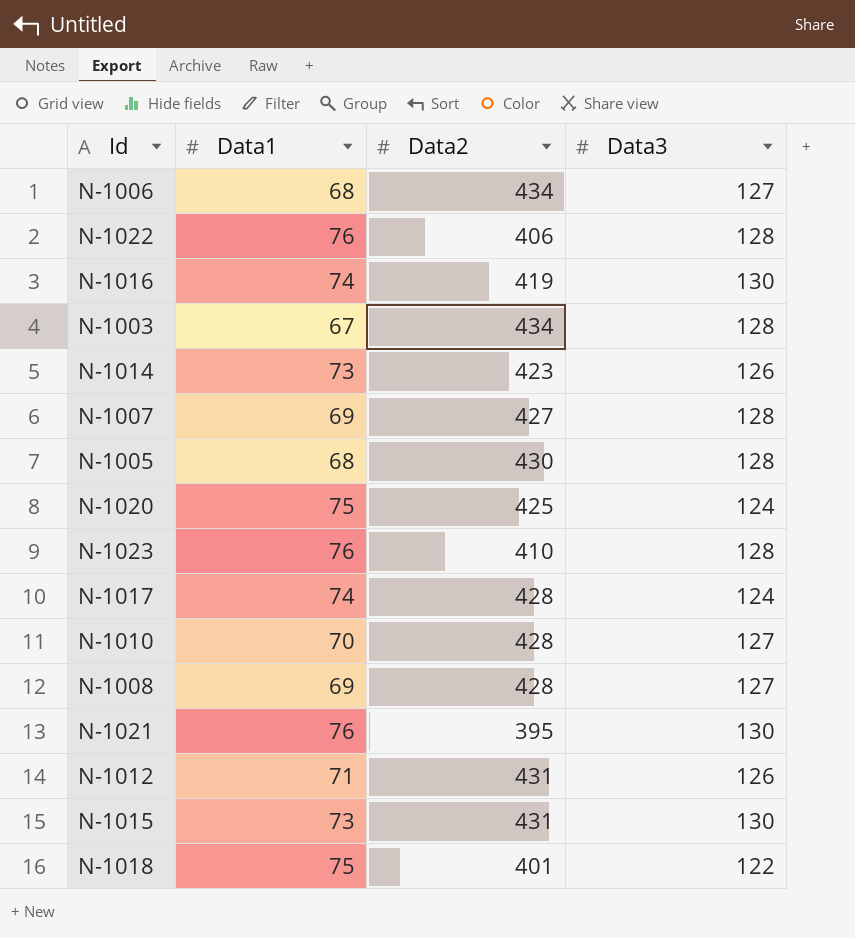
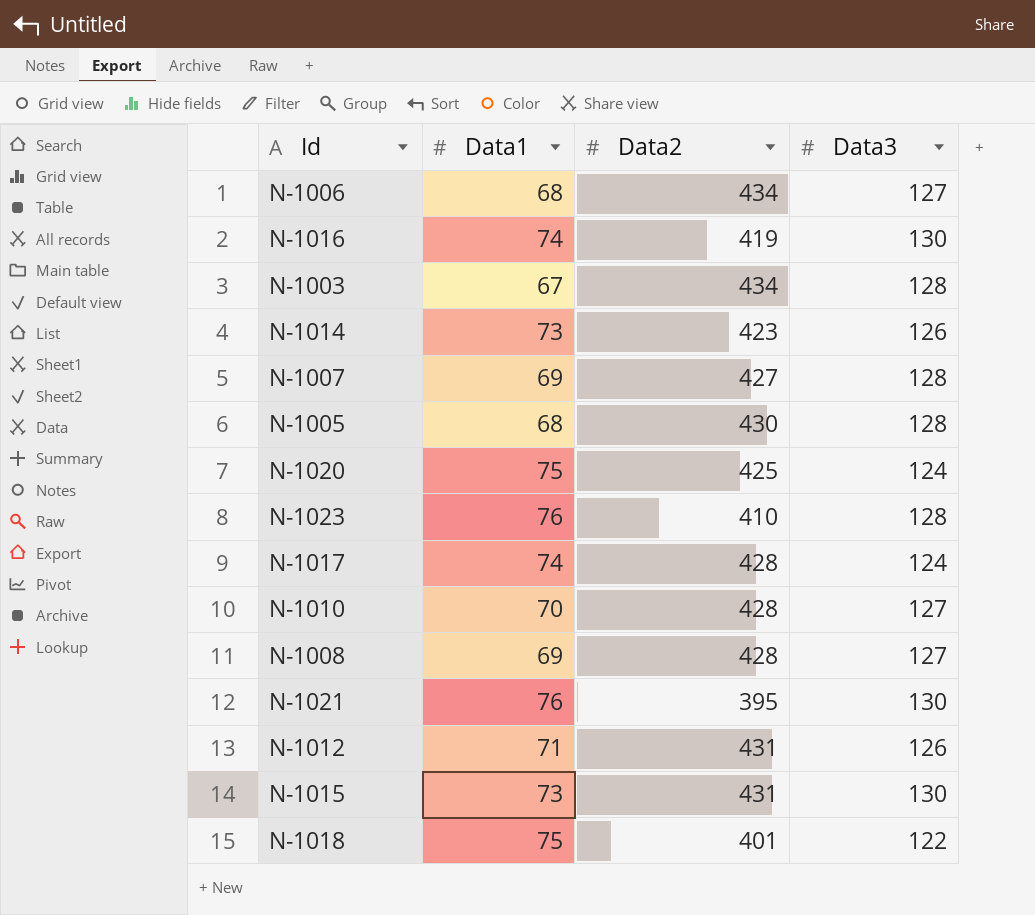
row N-1022: 76 | 406 | 128 -> none

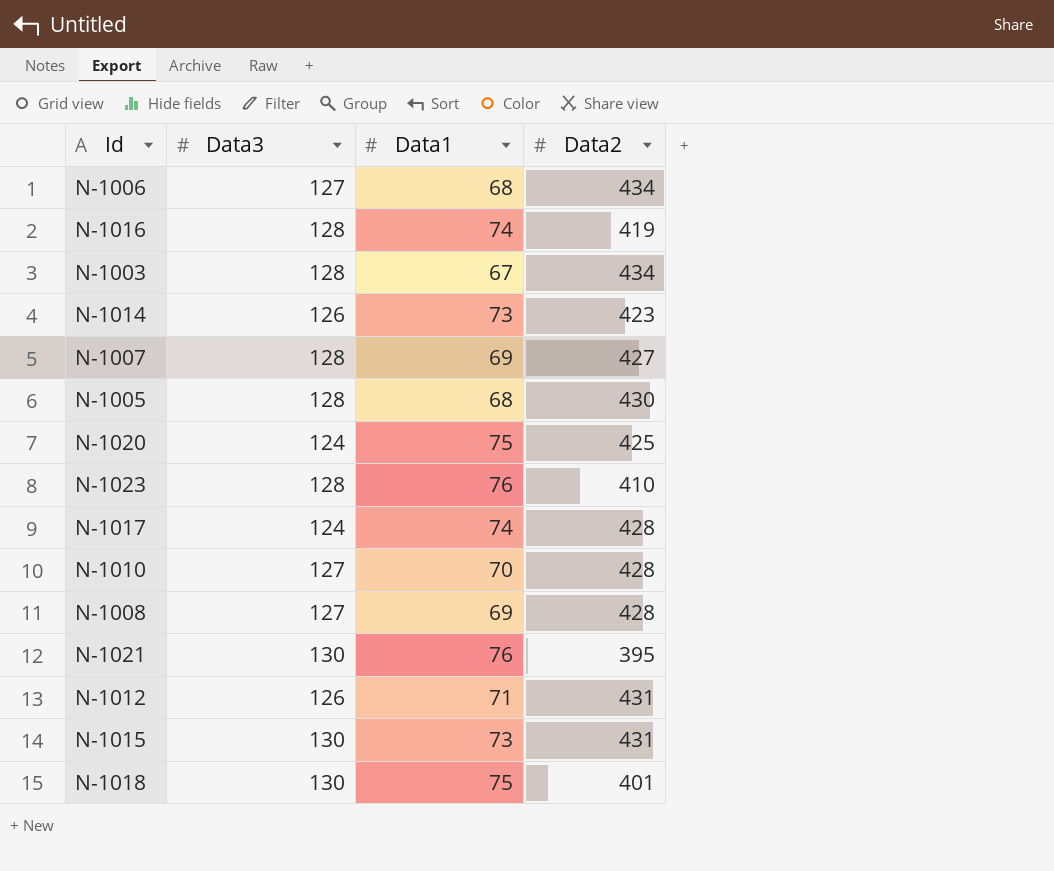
column Data3 | position: 4 -> 2
N-1016 | Data3: 130 -> 128
N-1018 | Data3: 122 -> 130

